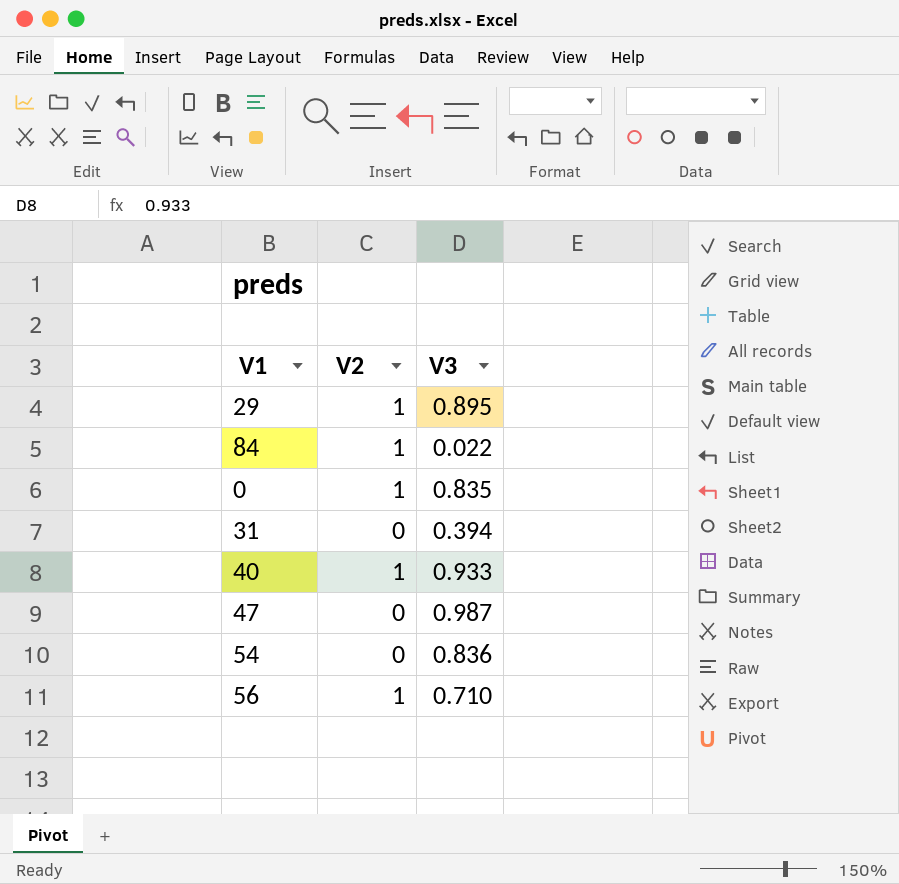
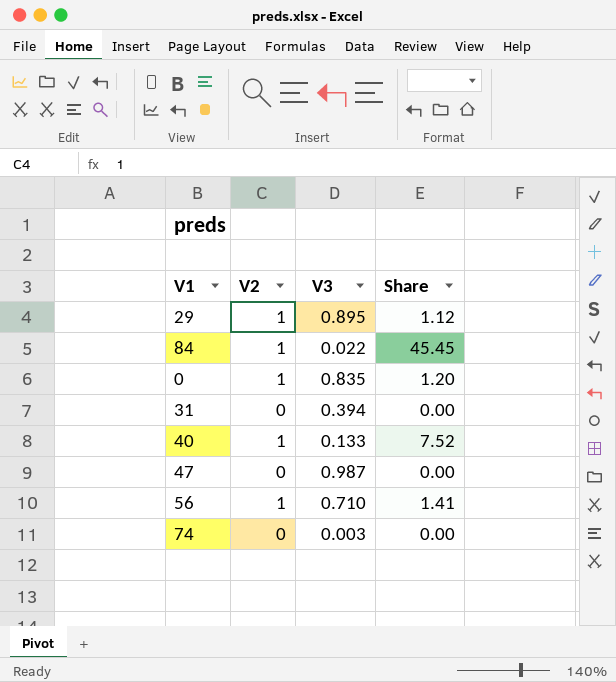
column Share | formula: none -> [V2] / [V3]
row 54: 0 | 0.836 -> none
40 | V3: 0.933 -> 0.133
row 74: none -> 0 | 0.003 | 0.00

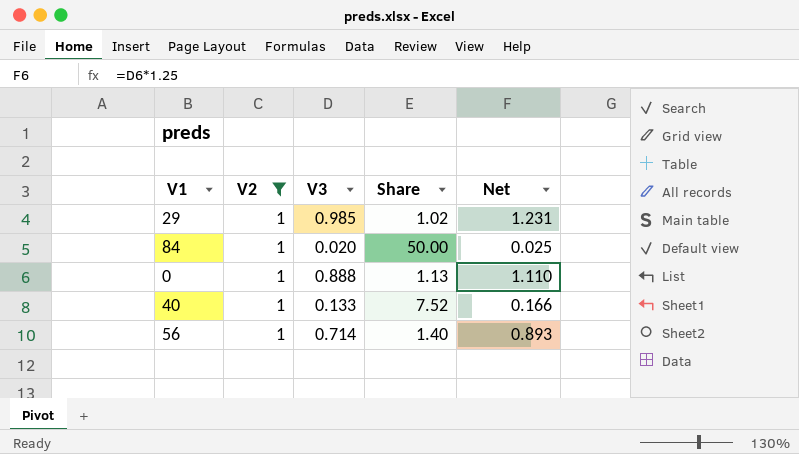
filter: none -> V2 = 1
column Net | formula: none -> [V3] * 1.25
29 | V3: 0.895 -> 0.985
29 | Share: 1.12 -> 1.02
84 | V3: 0.022 -> 0.020
84 | Share: 45.45 -> 50.00
0 | V3: 0.835 -> 0.888
0 | Share: 1.20 -> 1.13
56 | V3: 0.710 -> 0.714
56 | Share: 1.41 -> 1.40

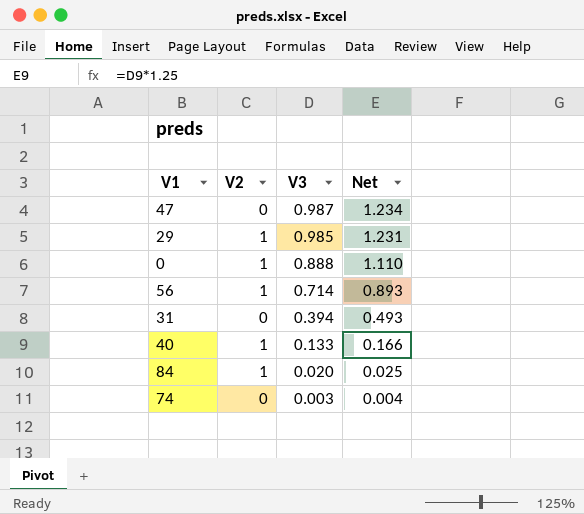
filter: V2 = 1 -> none
row order: none -> V3 descending
column Share | formula: [V2] / [V3] -> none

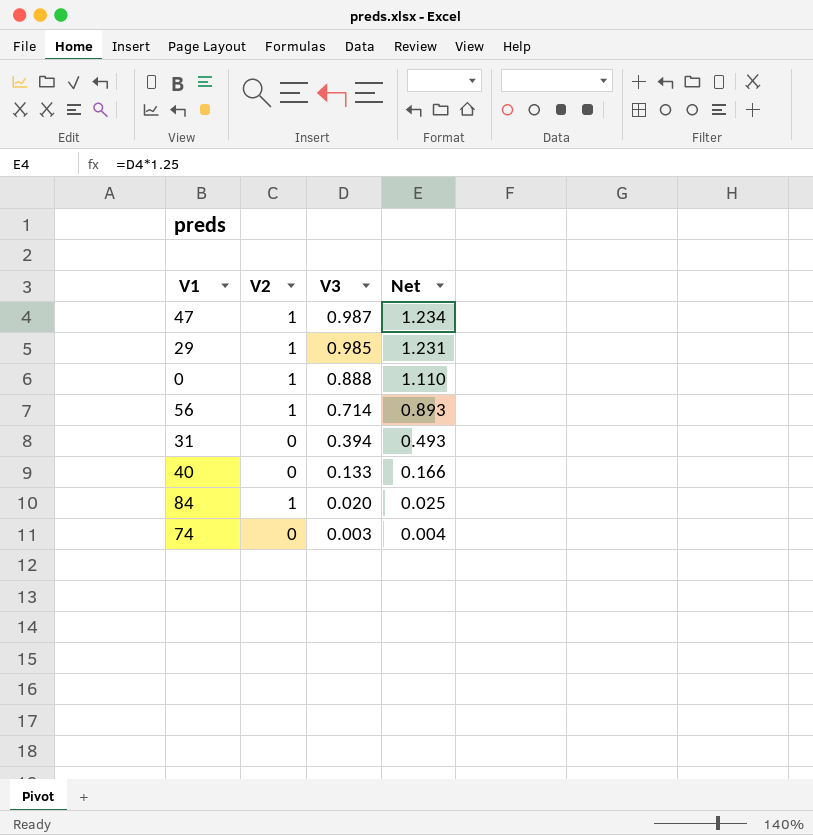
47 | V2: 0 -> 1
40 | V2: 1 -> 0

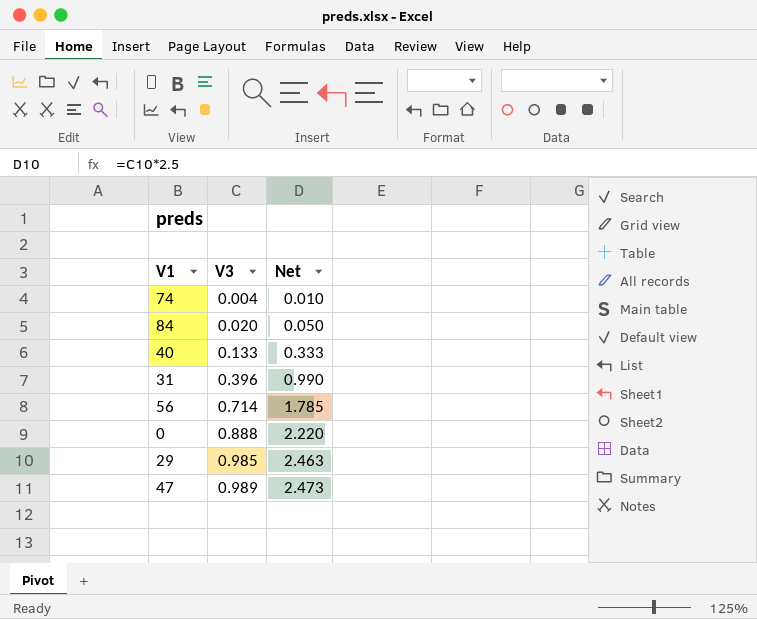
row order: V3 descending -> V3 ascending
column V2 | position: 2 -> none
column Net | formula: [V3] * 1.25 -> [V3] * 2.5
74 | V3: 0.003 -> 0.004
31 | V3: 0.394 -> 0.396
47 | V3: 0.987 -> 0.989

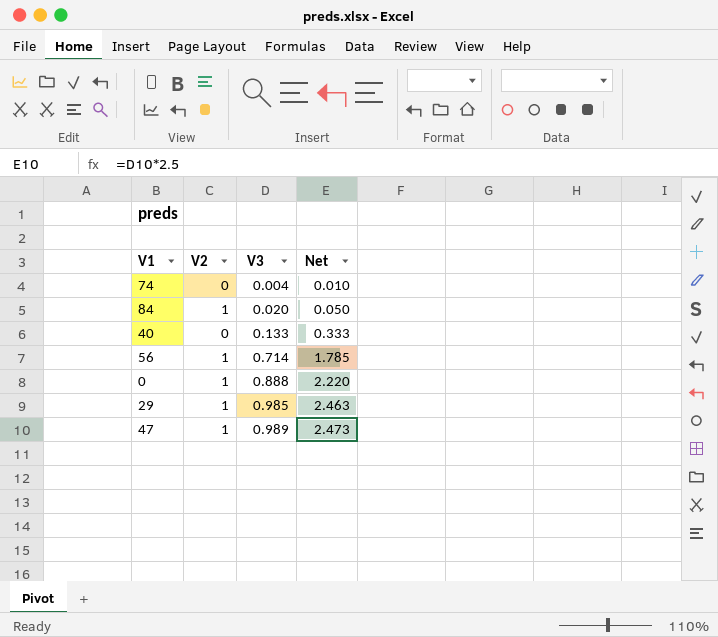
column V2 | position: none -> 2
row 31: 0.396 | 0.990 -> none

